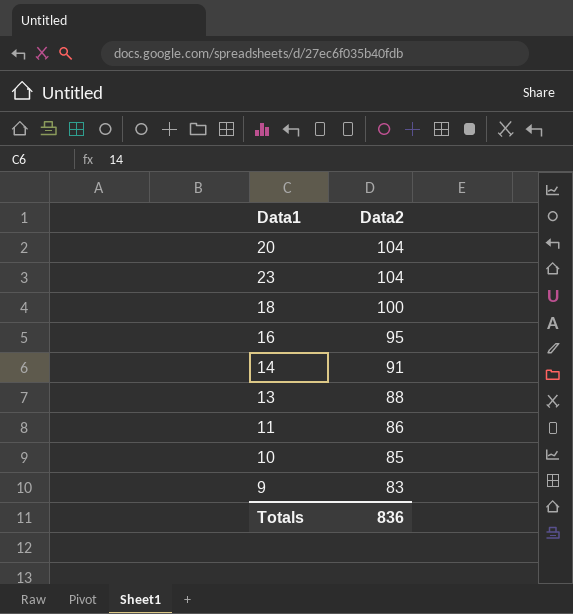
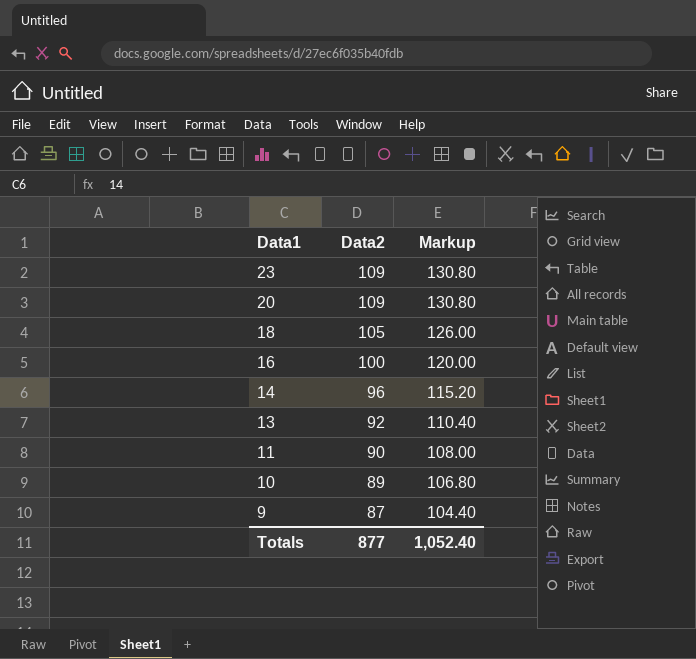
row order: Data2 descending -> Data1 descending
column Markup | formula: none -> [Data2] * 1.2
23 | Data2: 104 -> 109
20 | Data2: 104 -> 109
18 | Data2: 100 -> 105
16 | Data2: 95 -> 100
14 | Data2: 91 -> 96
13 | Data2: 88 -> 92
11 | Data2: 86 -> 90
10 | Data2: 85 -> 89
9 | Data2: 83 -> 87
Totals | Data2: 836 -> 877

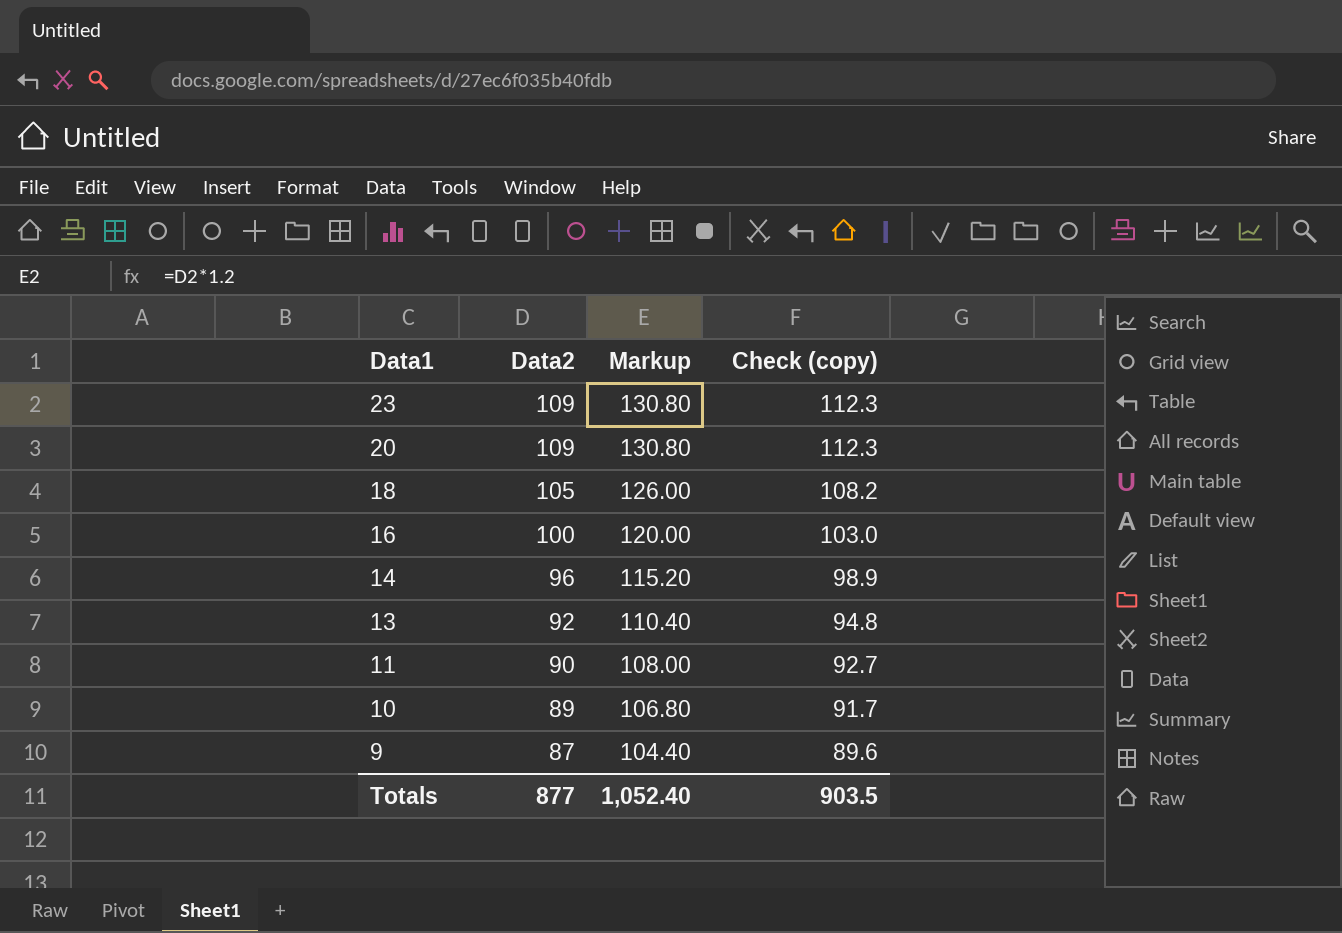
column Check (copy) | formula: none -> [Data2] * 1.03

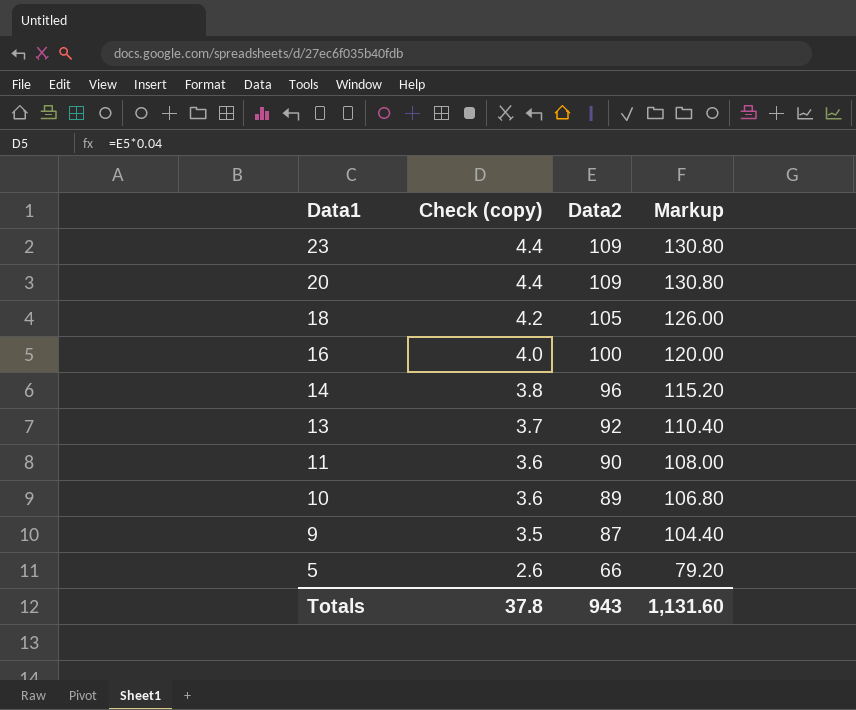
column Check (copy) | formula: [Data2] * 1.03 -> [Data2] * 0.04
column Check (copy) | position: 4 -> 2
row 5: none -> 2.6 | 66 | 79.20
Totals | Check (copy): 903.5 -> 37.8
Totals | Data2: 877 -> 943
Totals | Markup: 1,052.40 -> 1,131.60

